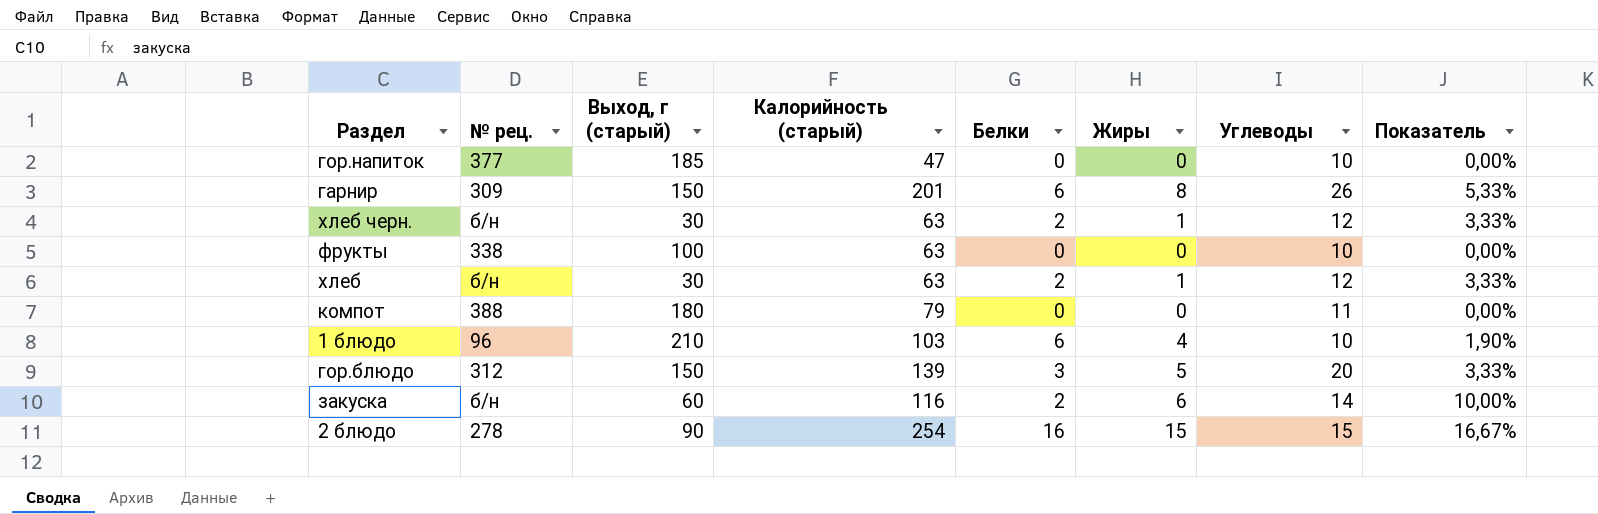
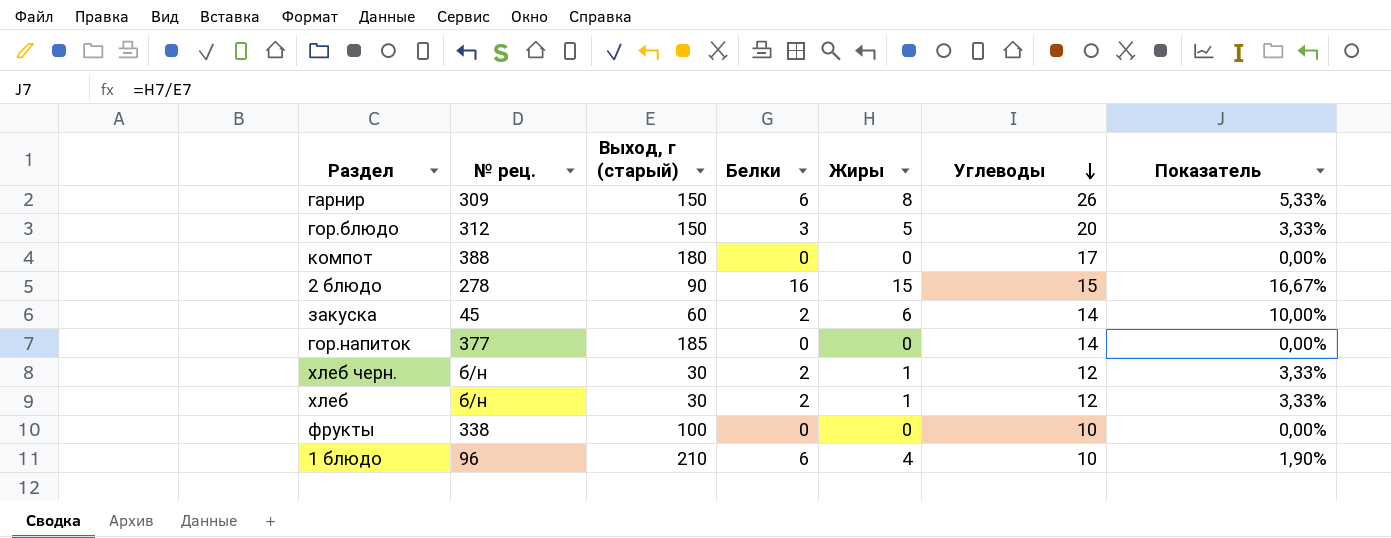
row order: none -> Углеводы descending
column Калорийность (старый) | position: 4 -> none
компот | Углеводы: 11 -> 17
закуска | № рец.: б/н -> 45
гор.напиток | Углеводы: 10 -> 14

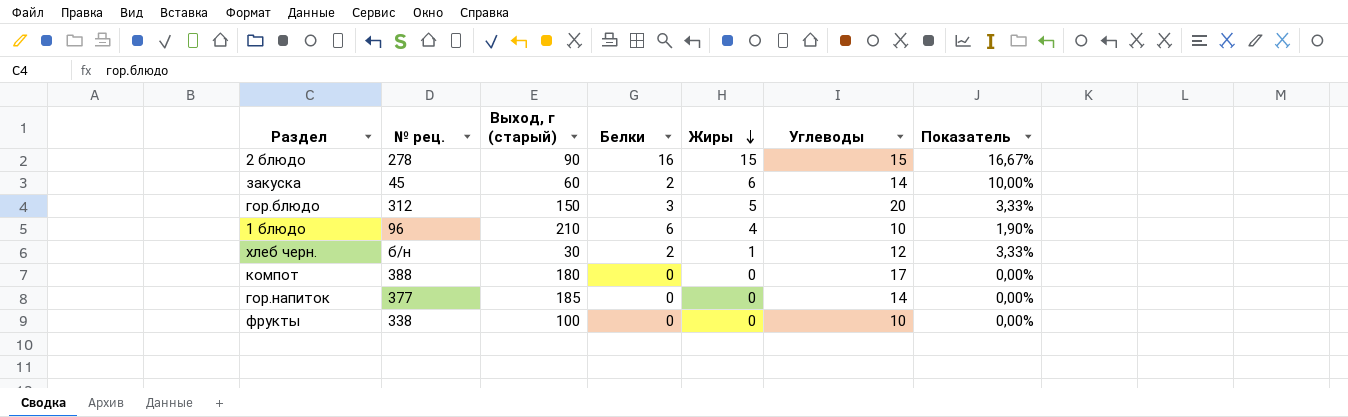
row order: Углеводы descending -> Жиры descending
row гарнир: 309 | 150 | 6 | 8 | 26 | 5,33% -> none
row хлеб: б/н | 30 | 2 | 1 | 12 | 3,33% -> none

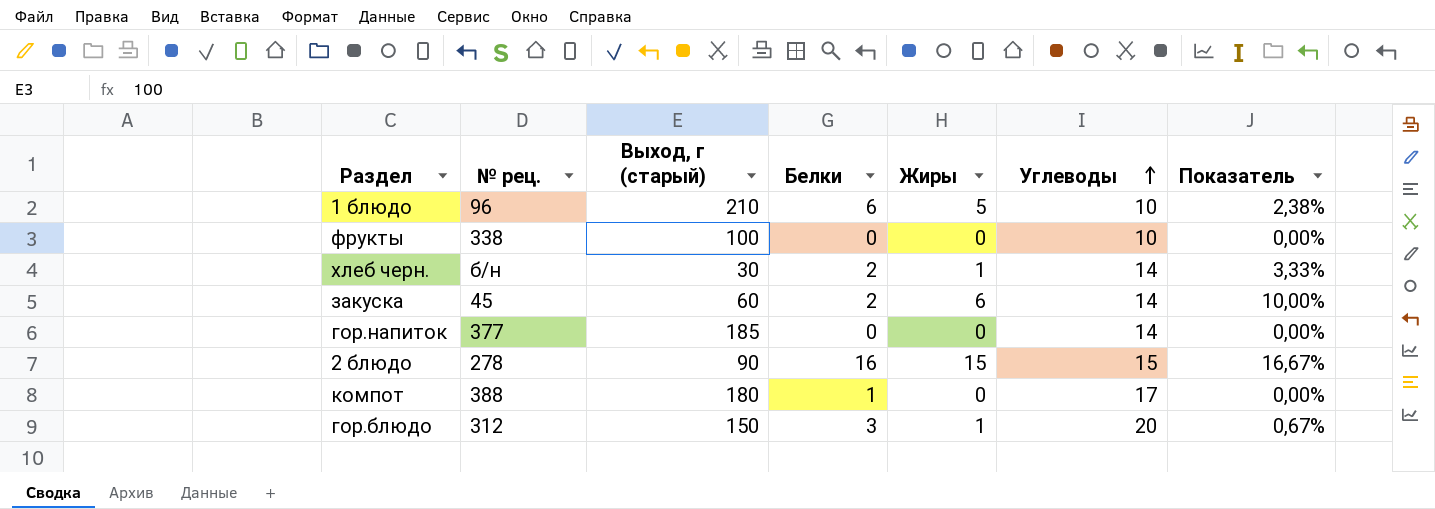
row order: Жиры descending -> Углеводы ascending
1 блюдо | Жиры: 4 -> 5
1 блюдо | Показатель: 1,90% -> 2,38%
хлеб черн. | Углеводы: 12 -> 14
компот | Белки: 0 -> 1
гор.блюдо | Жиры: 5 -> 1
гор.блюдо | Показатель: 3,33% -> 0,67%

